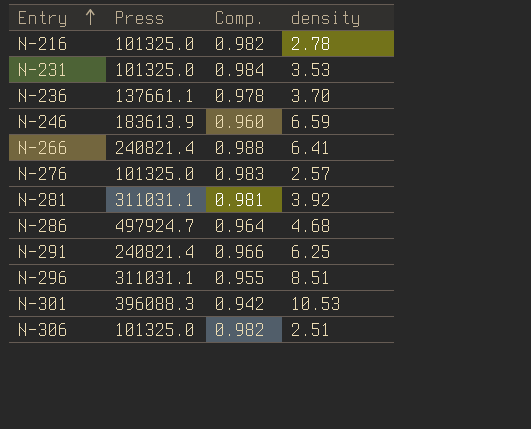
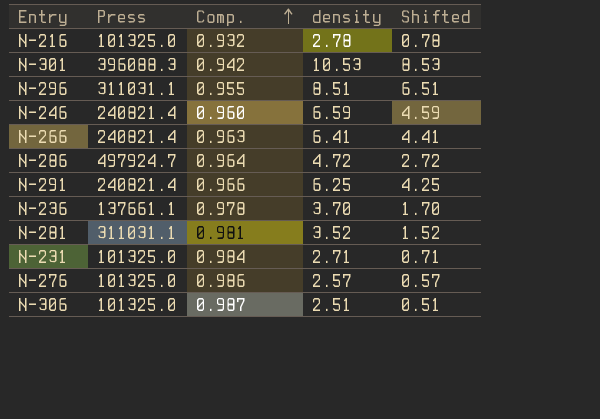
row order: Entry ascending -> Comp. ascending
column Shifted | formula: none -> [density] - 2
N-216 | Comp.: 0.982 -> 0.932
N-246 | Press: 183613.9 -> 240821.4
N-266 | Comp.: 0.988 -> 0.963
N-286 | density: 4.68 -> 4.72
N-281 | density: 3.92 -> 3.52
N-231 | density: 3.53 -> 2.71
N-276 | Comp.: 0.983 -> 0.986
N-306 | Comp.: 0.982 -> 0.987

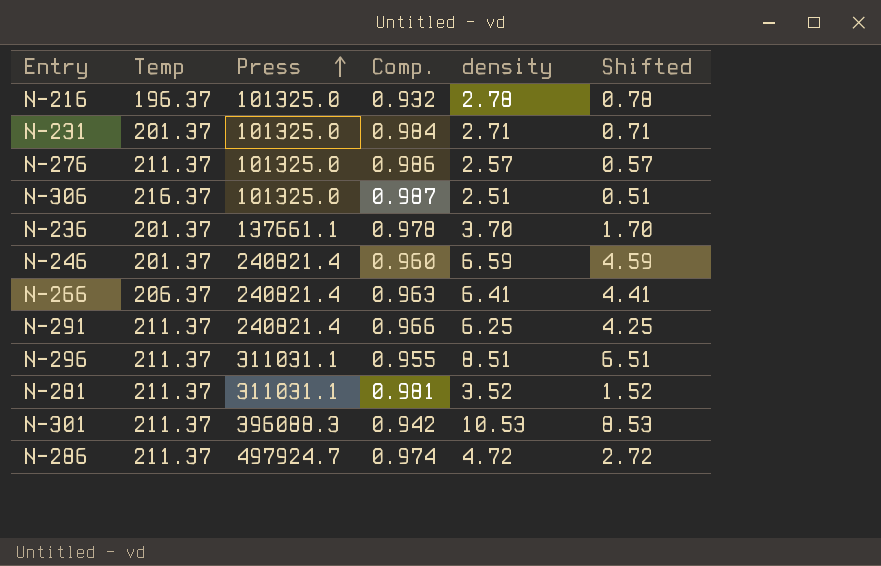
row order: Comp. ascending -> Press ascending
column Temp | position: none -> 2
N-286 | Comp.: 0.964 -> 0.974

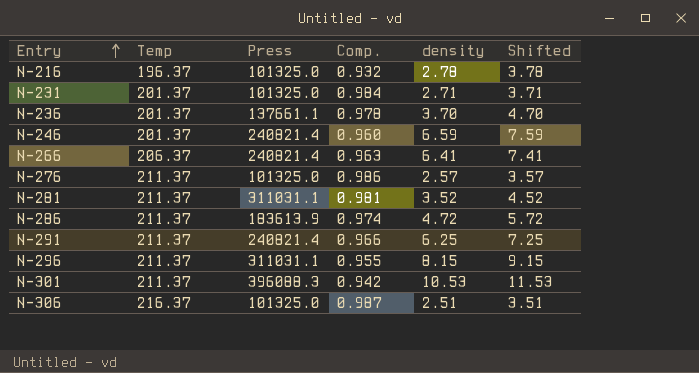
row order: Press ascending -> Entry ascending
column Shifted | formula: [density] - 2 -> [density] + 1
N-286 | Press: 497924.7 -> 183613.9
N-296 | density: 8.51 -> 8.15

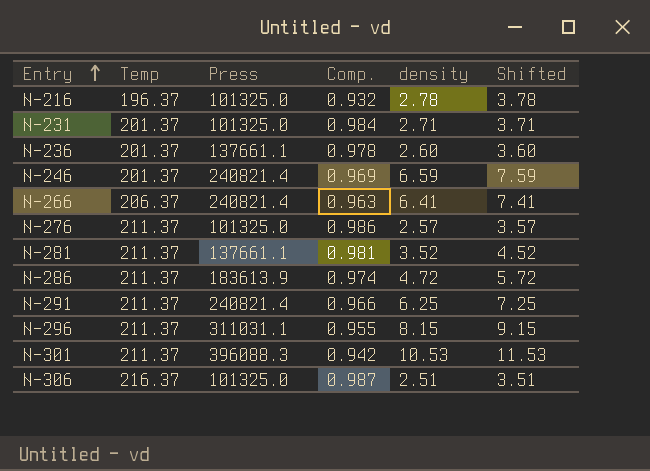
N-236 | density: 3.70 -> 2.60
N-236 | Shifted: 4.70 -> 3.60
N-246 | Comp.: 0.960 -> 0.969
N-281 | Press: 311031.1 -> 137661.1

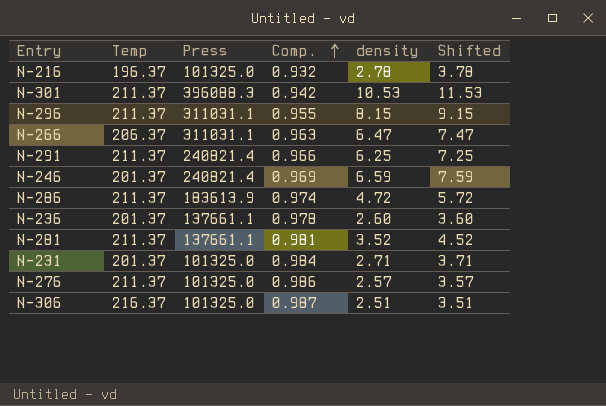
row order: Entry ascending -> Comp. ascending
N-266 | Press: 240821.4 -> 311031.1
N-266 | density: 6.41 -> 6.47
N-266 | Shifted: 7.41 -> 7.47

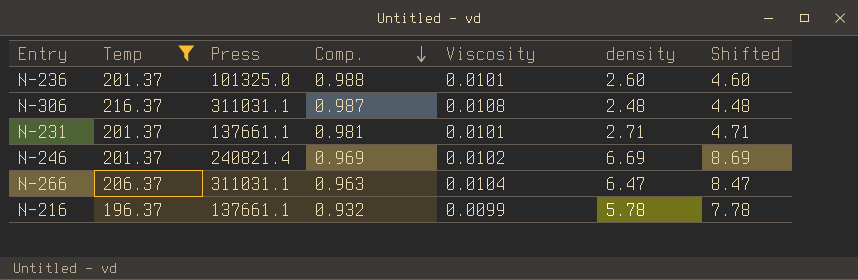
filter: none -> Temp != 211.37
row order: Comp. ascending -> Comp. descending
column Viscosity | position: none -> 5
column Shifted | formula: [density] + 1 -> [density] + 2
N-236 | Press: 137661.1 -> 101325.0
N-236 | Comp.: 0.978 -> 0.988
N-306 | Press: 101325.0 -> 311031.1
N-306 | density: 2.51 -> 2.48
N-231 | Press: 101325.0 -> 137661.1
N-231 | Comp.: 0.984 -> 0.981
N-246 | density: 6.59 -> 6.69
N-216 | Press: 101325.0 -> 137661.1
N-216 | density: 2.78 -> 5.78

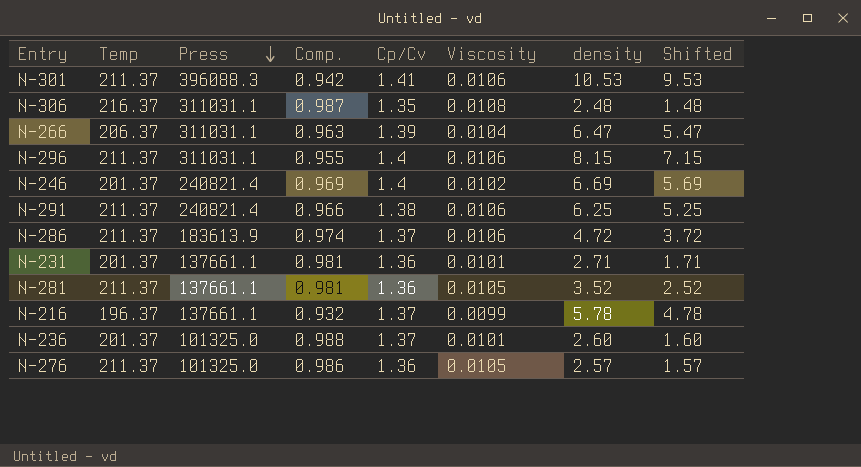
filter: Temp != 211.37 -> none
row order: Comp. descending -> Press descending
column Cp/Cv | position: none -> 5
column Shifted | formula: [density] + 2 -> [density] - 1

